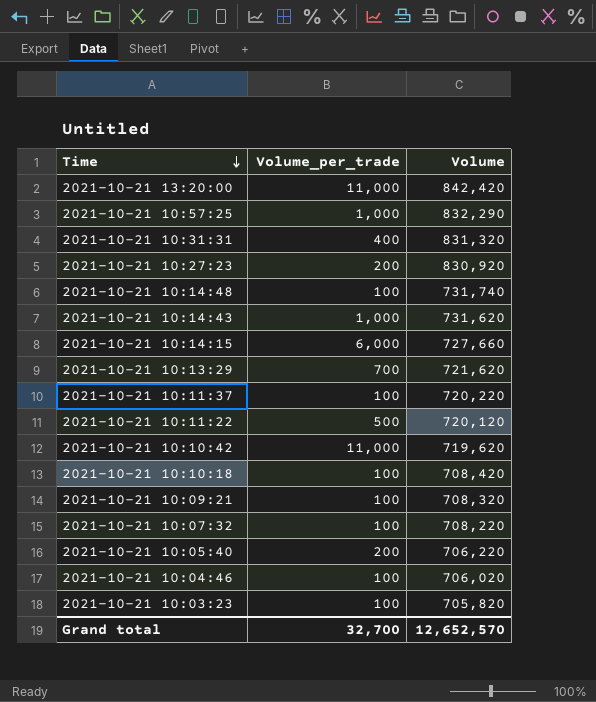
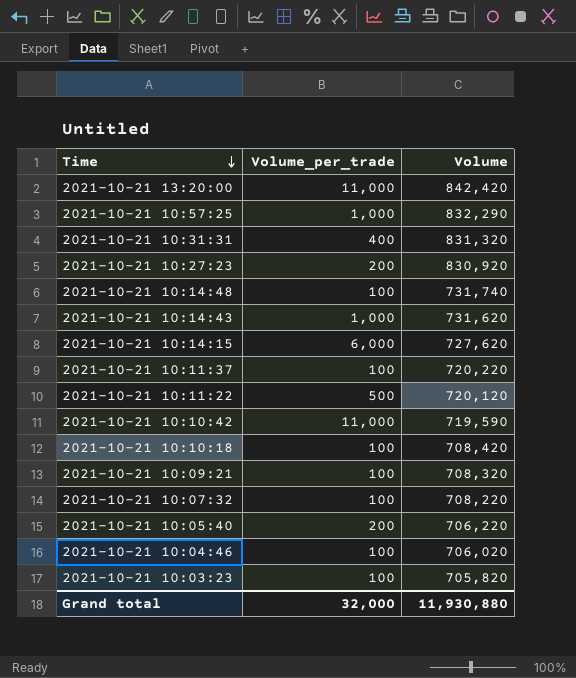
row 2021-10-21 10:13:29: 700 | 721,620 -> none
2021-10-21 10:14:15 | Volume: 727,660 -> 727,620
2021-10-21 10:10:42 | Volume: 719,620 -> 719,590
Grand total | Volume_per_trade: 32,700 -> 32,000
Grand total | Volume: 12,652,570 -> 11,930,880

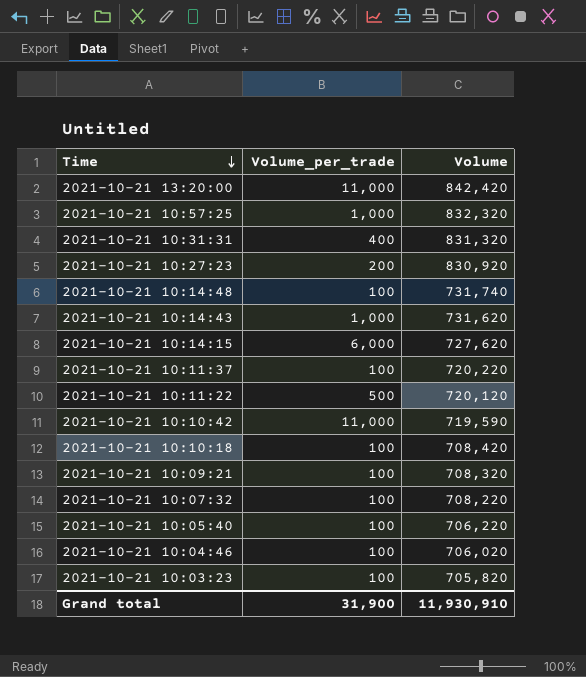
2021-10-21 10:57:25 | Volume: 832,290 -> 832,320
2021-10-21 10:05:40 | Volume_per_trade: 200 -> 100
Grand total | Volume_per_trade: 32,000 -> 31,900
Grand total | Volume: 11,930,880 -> 11,930,910

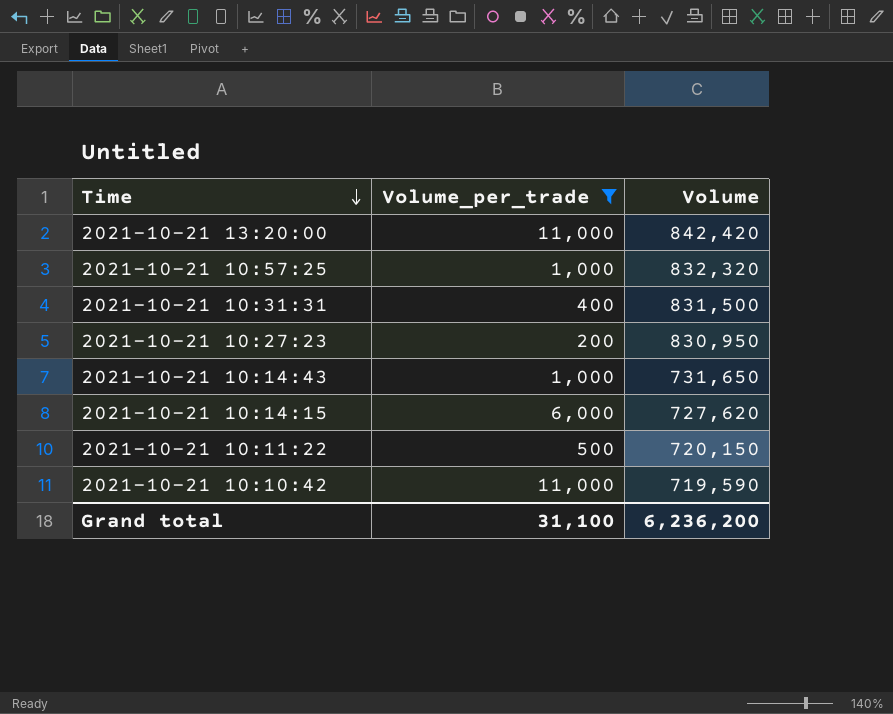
filter: none -> Volume_per_trade != 100
2021-10-21 10:31:31 | Volume: 831,320 -> 831,500
2021-10-21 10:27:23 | Volume: 830,920 -> 830,950
2021-10-21 10:14:43 | Volume: 731,620 -> 731,650
2021-10-21 10:11:22 | Volume: 720,120 -> 720,150
Grand total | Volume_per_trade: 31,900 -> 31,100
Grand total | Volume: 11,930,910 -> 6,236,200

